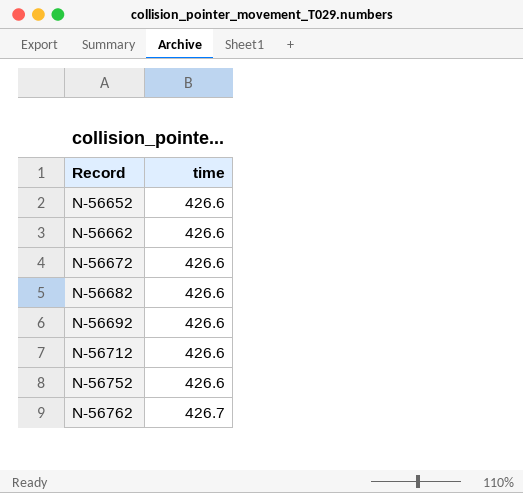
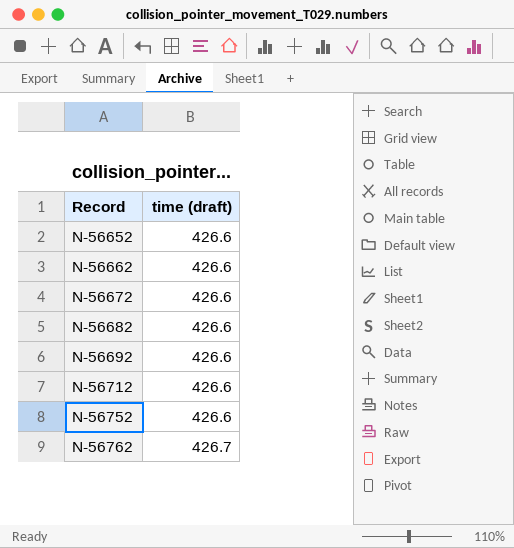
column name: time -> time (draft)

